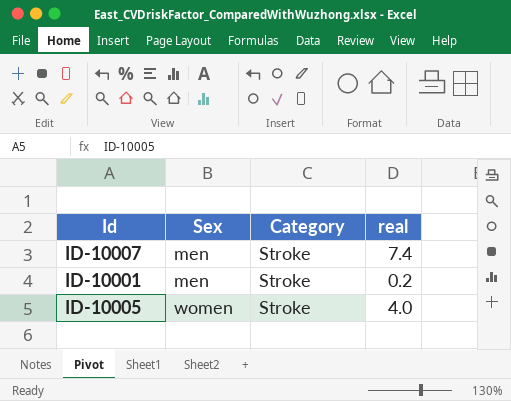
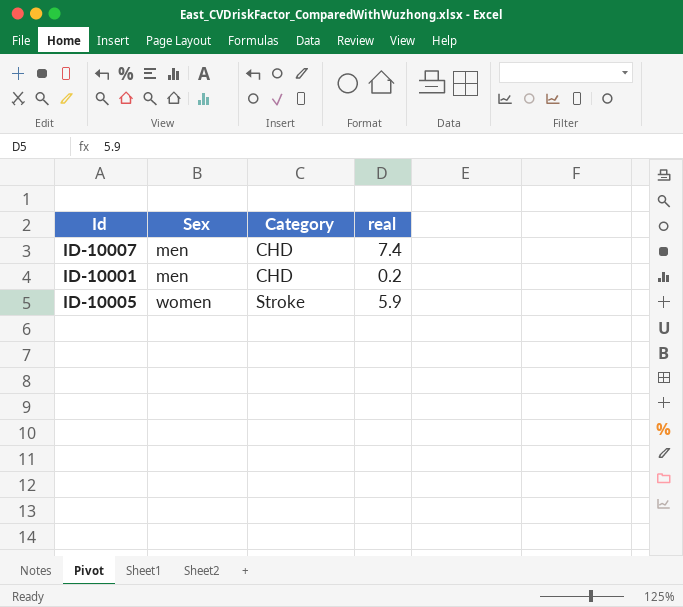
ID-10007 | Category: Stroke -> CHD
ID-10001 | Category: Stroke -> CHD
ID-10005 | real: 4.0 -> 5.9

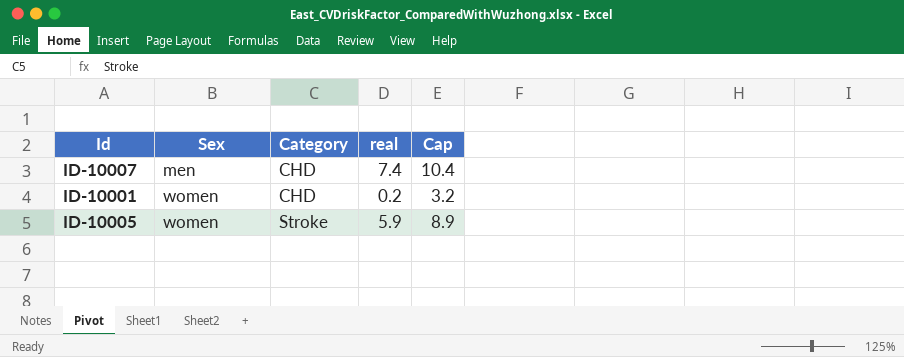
column Cap | formula: none -> [real] + 3
ID-10001 | Sex: men -> women

